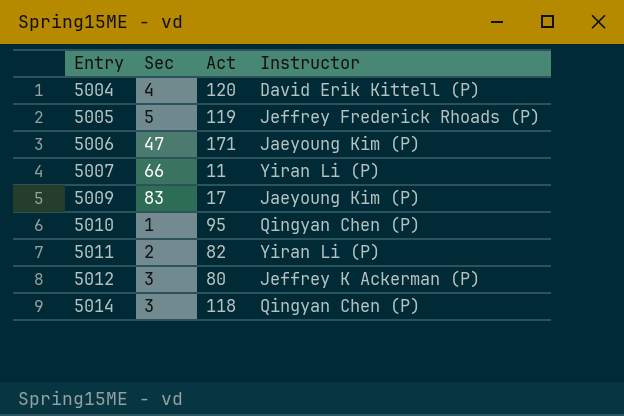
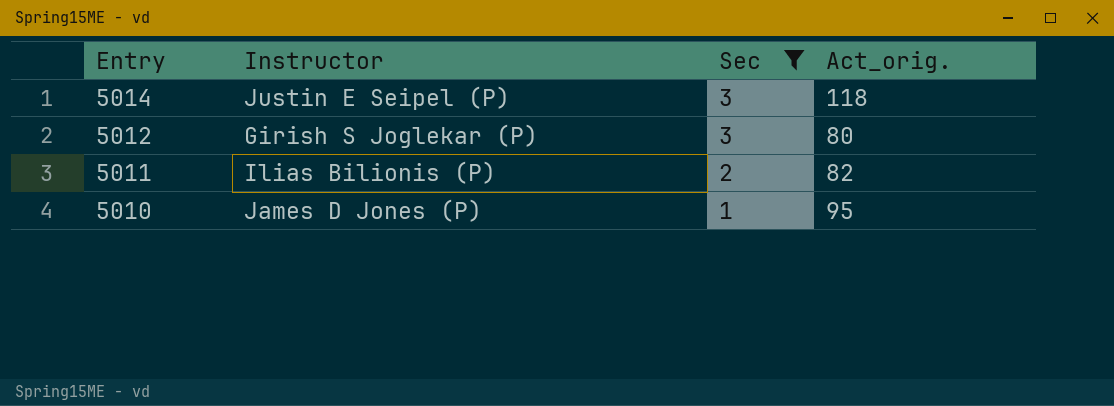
filter: none -> Sec <= 3
row order: Entry ascending -> Entry descending
column Instructor | position: 4 -> 2
column name: Act -> Act_orig.
5014 | Instructor: Qingyan Chen (P) -> Justin E Seipel (P)
5012 | Instructor: Jeffrey K Ackerman (P) -> Girish S Joglekar (P)
5011 | Instructor: Yiran Li (P) -> Ilias Bilionis (P)
5010 | Instructor: Qingyan Chen (P) -> James D Jones (P)

